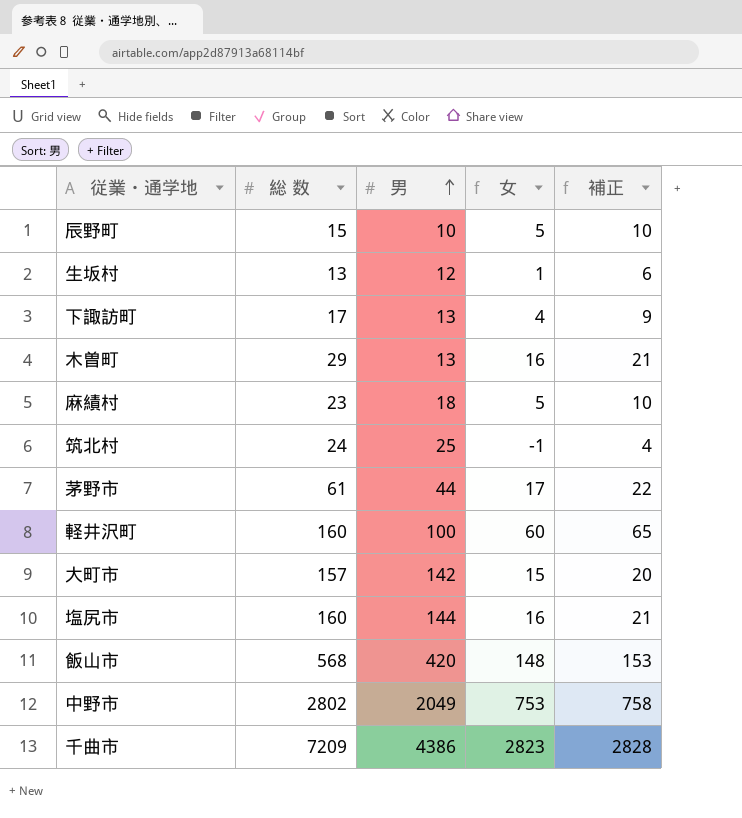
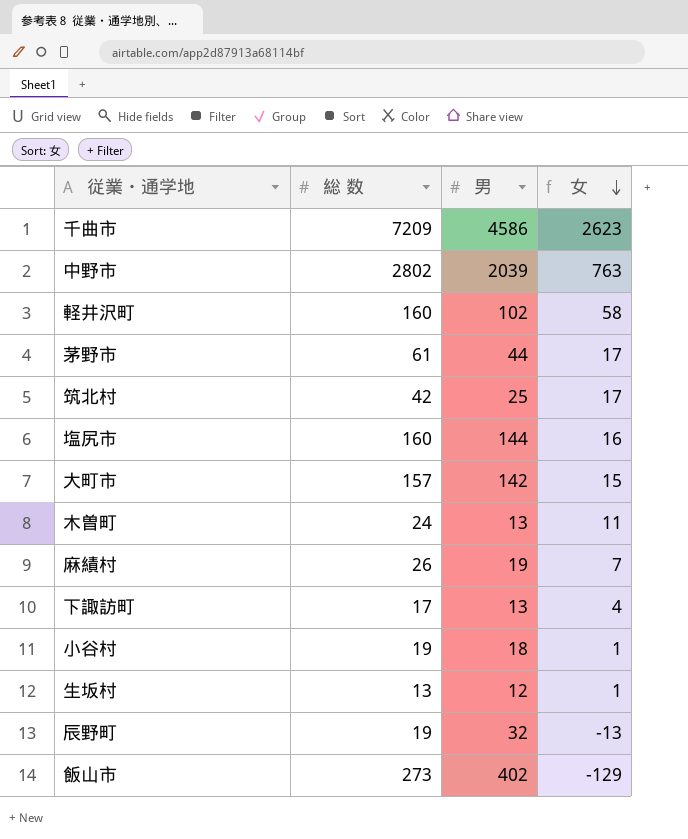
row order: 男 ascending -> 女 descending
column 補正 | formula: [女] + 5 -> none
千曲市 | 男: 4386 -> 4586
千曲市 | 女: 2823 -> 2623
中野市 | 男: 2049 -> 2039
中野市 | 女: 753 -> 763
軽井沢町 | 男: 100 -> 102
軽井沢町 | 女: 60 -> 58
筑北村 | 総 数: 24 -> 42
筑北村 | 女: -1 -> 17
木曽町 | 総 数: 29 -> 24
木曽町 | 女: 16 -> 11
麻績村 | 総 数: 23 -> 26
麻績村 | 男: 18 -> 19
麻績村 | 女: 5 -> 7
row 小谷村: none -> 19 | 18 | 1
辰野町 | 総 数: 15 -> 19
辰野町 | 男: 10 -> 32
辰野町 | 女: 5 -> -13
飯山市 | 総 数: 568 -> 273
飯山市 | 男: 420 -> 402
飯山市 | 女: 148 -> -129

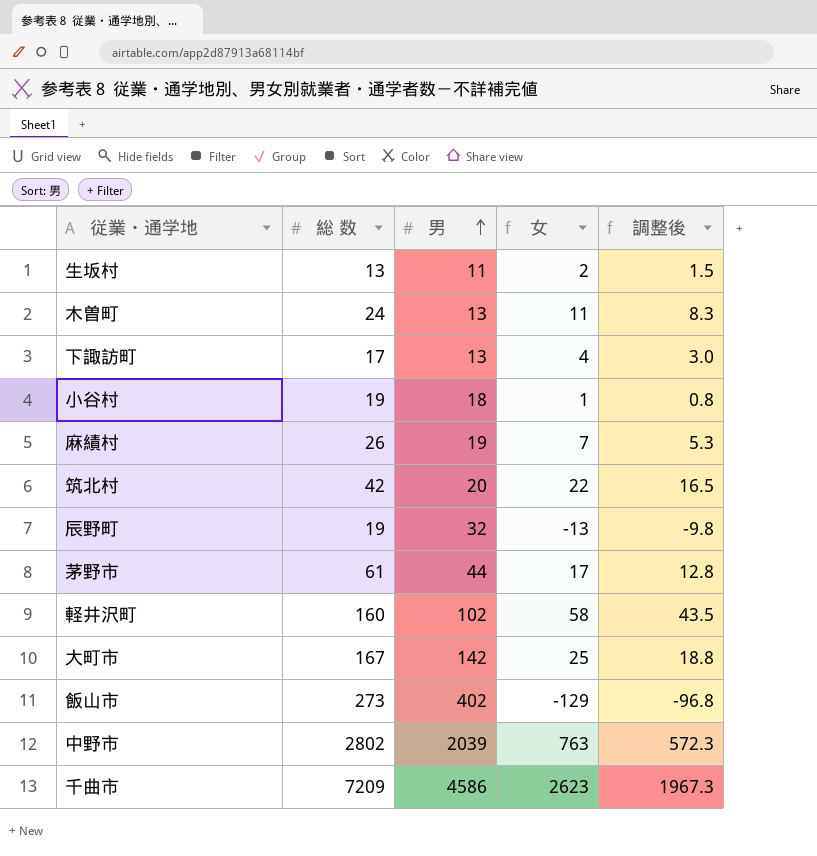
row order: 女 descending -> 男 ascending
column 調整後 | formula: none -> [女] * 0.75
row 塩尻市: 160 | 144 | 16 -> none
生坂村 | 男: 12 -> 11
生坂村 | 女: 1 -> 2
筑北村 | 男: 25 -> 20
筑北村 | 女: 17 -> 22
大町市 | 総 数: 157 -> 167
大町市 | 女: 15 -> 25

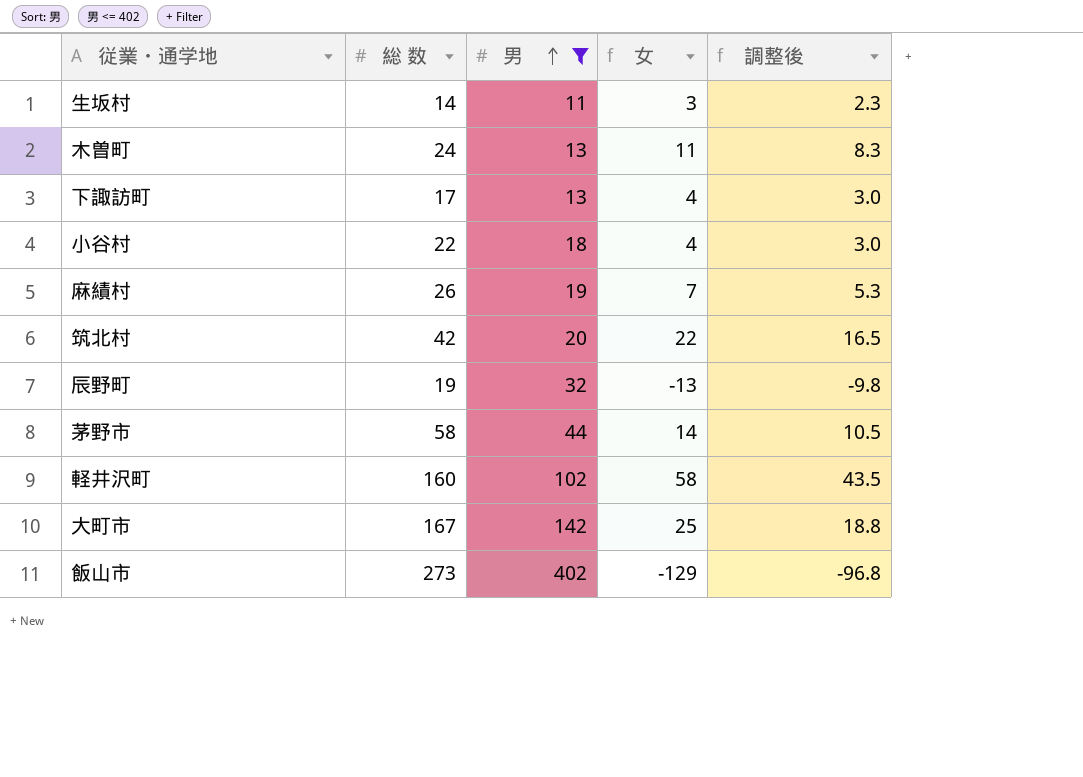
filter: none -> 男 <= 402
生坂村 | 総 数: 13 -> 14
生坂村 | 女: 2 -> 3
生坂村 | 調整後: 1.5 -> 2.3
小谷村 | 総 数: 19 -> 22
小谷村 | 女: 1 -> 4
小谷村 | 調整後: 0.8 -> 3.0
茅野市 | 総 数: 61 -> 58
茅野市 | 女: 17 -> 14
茅野市 | 調整後: 12.8 -> 10.5

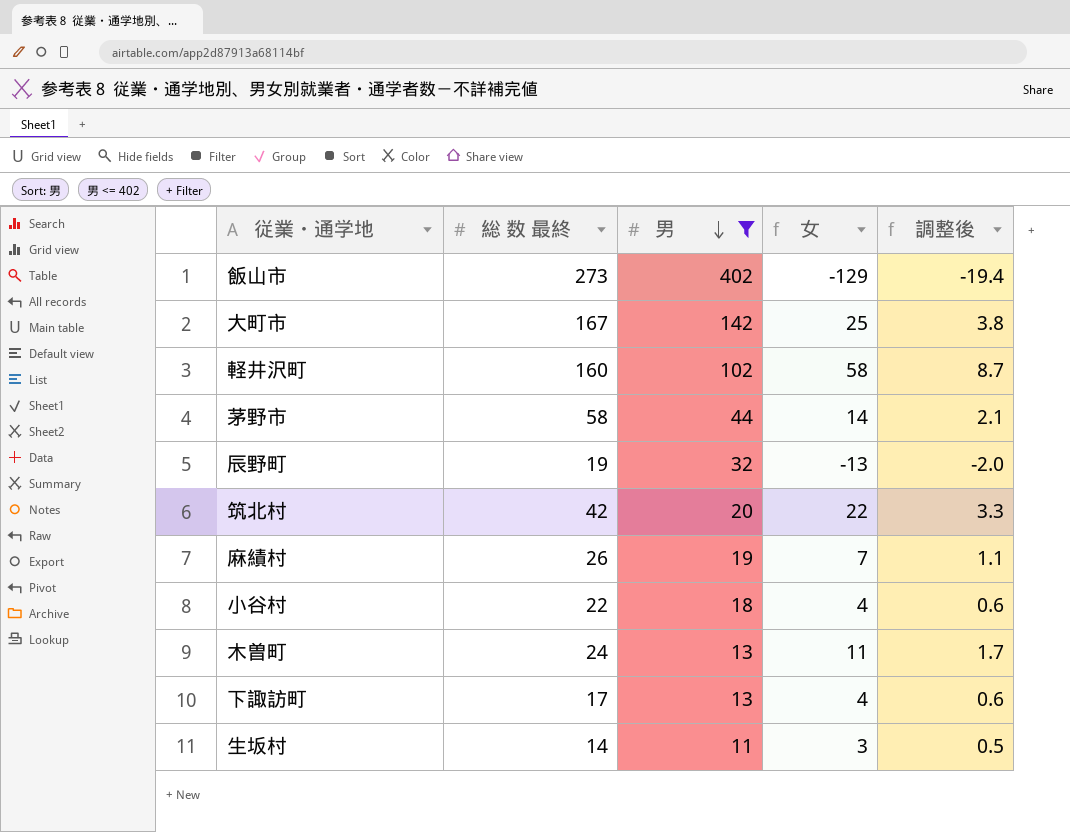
row order: 男 ascending -> 男 descending
column name: 総 数 -> 総 数 最終
column 調整後 | formula: [女] * 0.75 -> [女] * 0.15

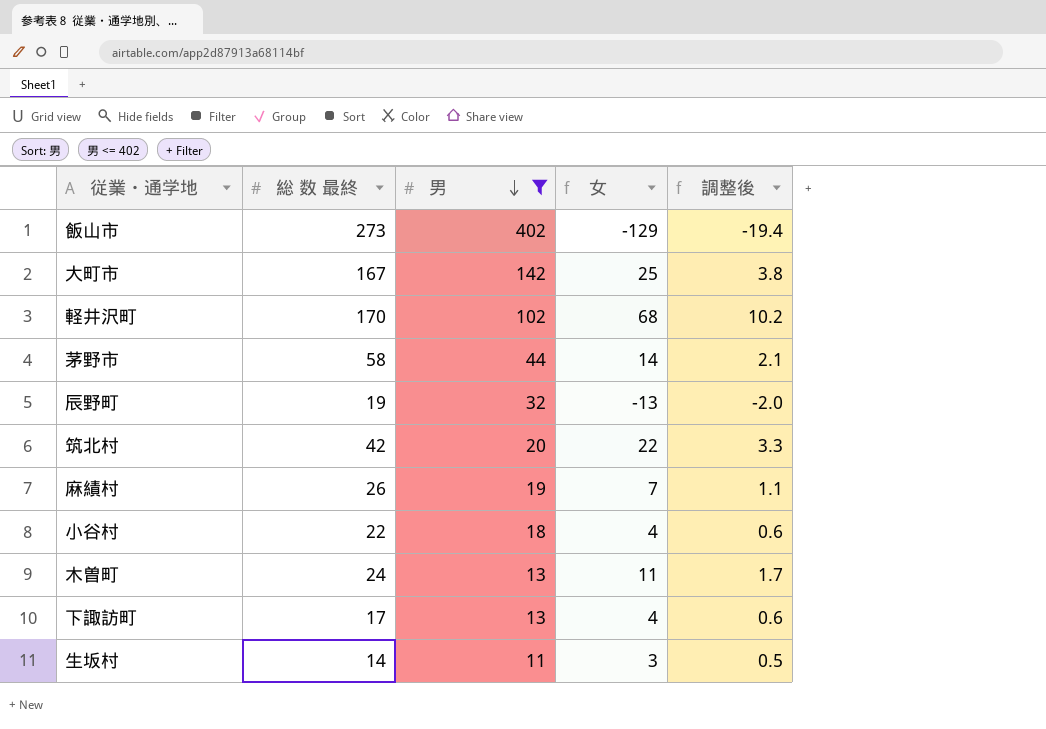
軽井沢町 | 総 数 最終: 160 -> 170
軽井沢町 | 女: 58 -> 68
軽井沢町 | 調整後: 8.7 -> 10.2

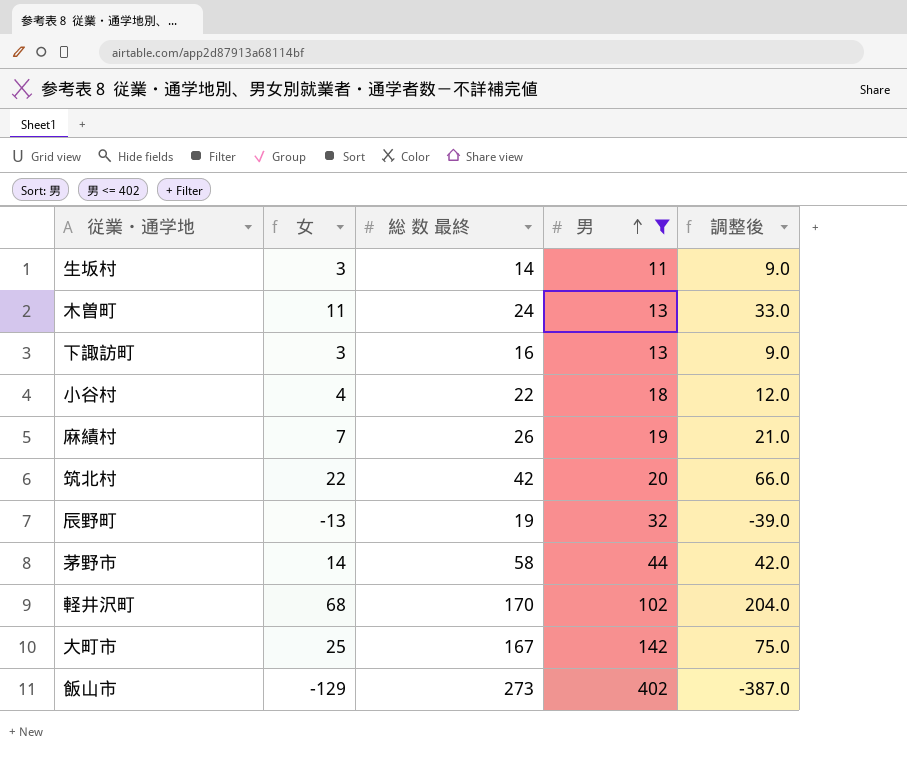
row order: 男 descending -> 男 ascending
column 女 | position: 4 -> 2
column 調整後 | formula: [女] * 0.15 -> [女] * 3
下諏訪町 | 女: 4 -> 3
下諏訪町 | 総 数 最終: 17 -> 16

